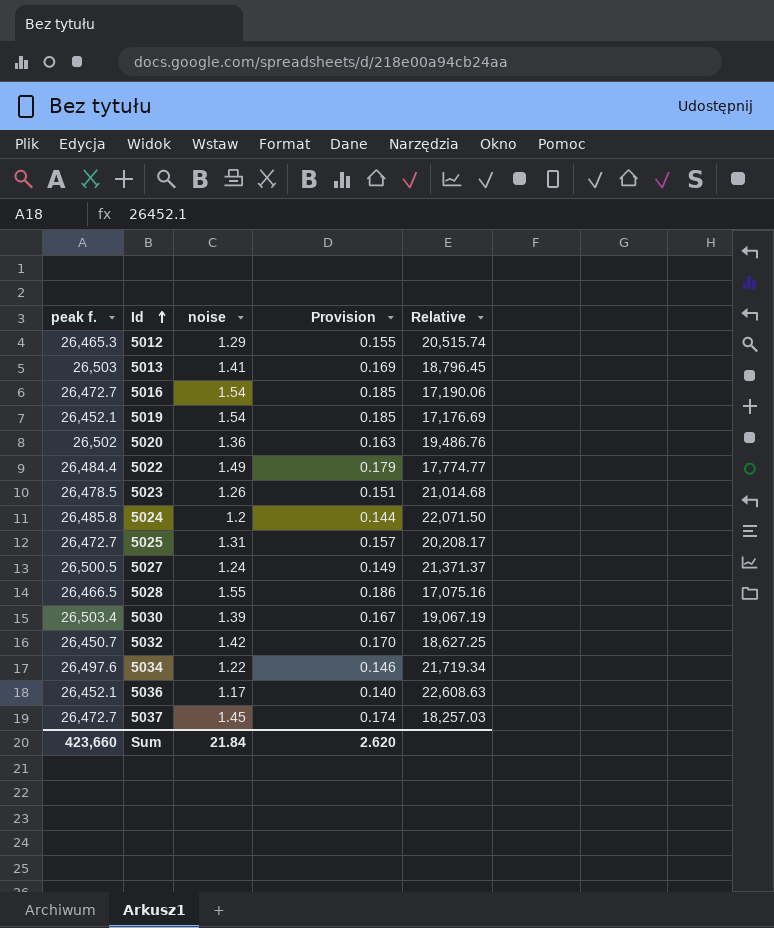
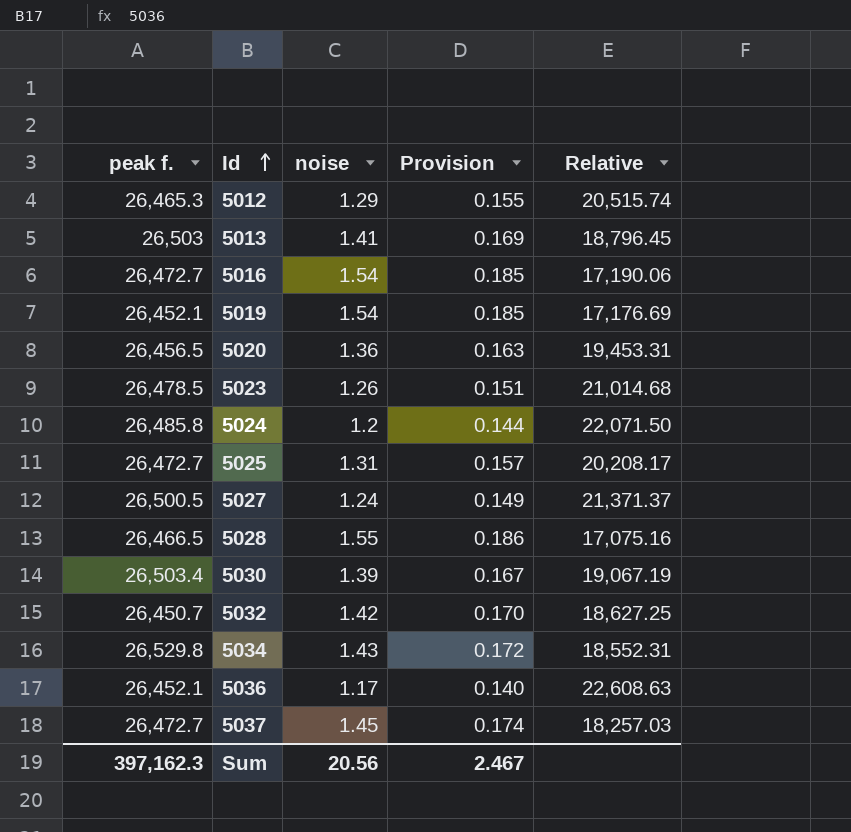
row 5022: 26,484.4 | 1.49 | 0.179 | 17,774.77 -> none
5020 | peak f.: 26,502 -> 26,456.5
5020 | Relative: 19,486.76 -> 19,453.31
5034 | peak f.: 26,497.6 -> 26,529.8
5034 | noise: 1.22 -> 1.43
5034 | Provision: 0.146 -> 0.172
5034 | Relative: 21,719.34 -> 18,552.31
Sum | peak f.: 423,660 -> 397,162.3
Sum | noise: 21.84 -> 20.56
Sum | Provision: 2.620 -> 2.467

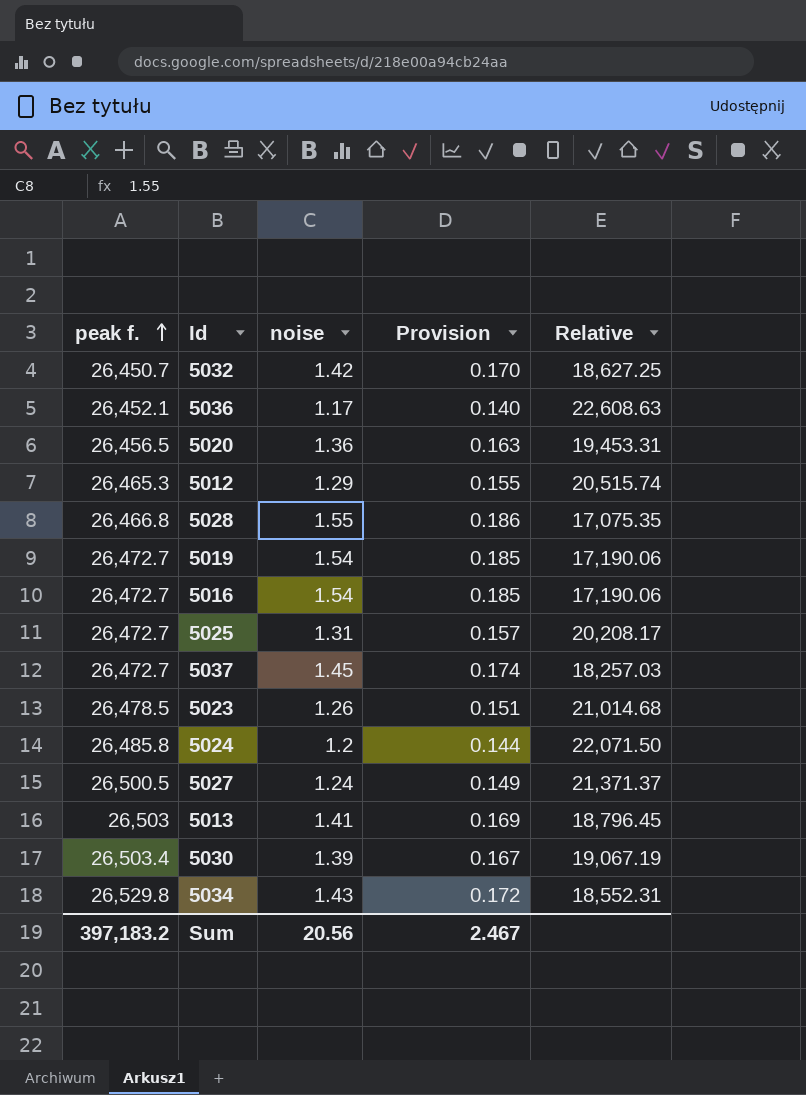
row order: Id ascending -> peak f. ascending
5028 | peak f.: 26,466.5 -> 26,466.8
5028 | Relative: 17,075.16 -> 17,075.35
5019 | peak f.: 26,452.1 -> 26,472.7
5019 | Relative: 17,176.69 -> 17,190.06
Sum | peak f.: 397,162.3 -> 397,183.2

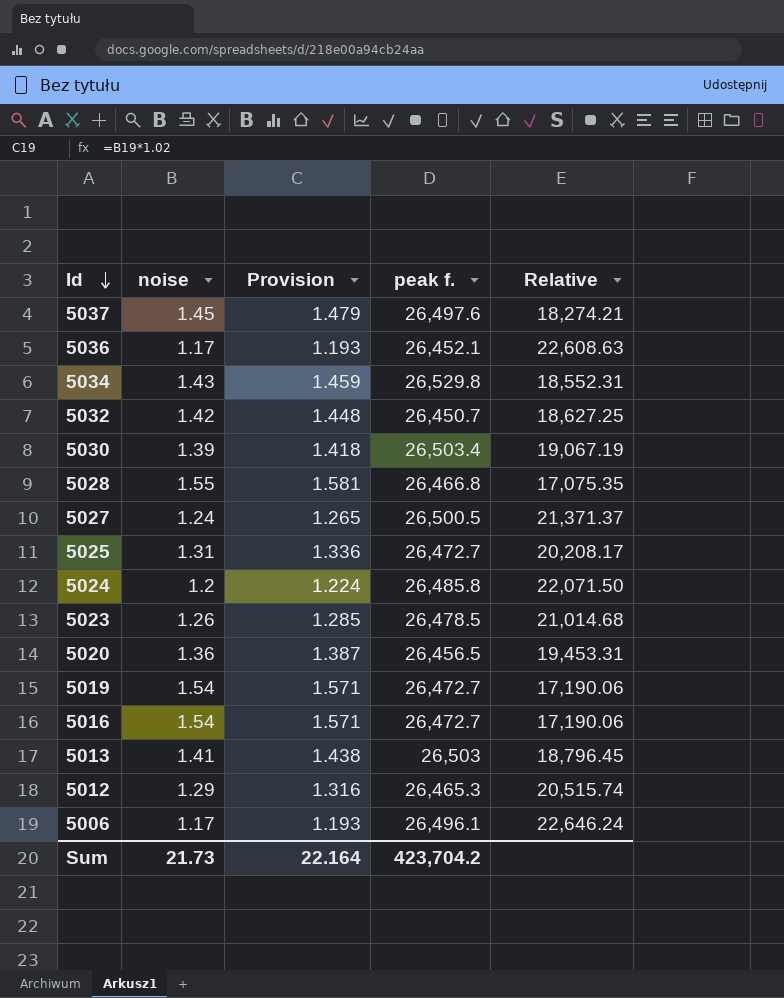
row order: peak f. ascending -> Id descending
column Provision | formula: [noise] * 0.12 -> [noise] * 1.02
column peak f. | position: 1 -> 4
5037 | peak f.: 26,472.7 -> 26,497.6
5037 | Relative: 18,257.03 -> 18,274.21
row 5006: none -> 1.17 | 1.193 | 26,496.1 | 22,646.24
Sum | noise: 20.56 -> 21.73
Sum | Provision: 2.467 -> 22.164
Sum | peak f.: 397,183.2 -> 423,704.2

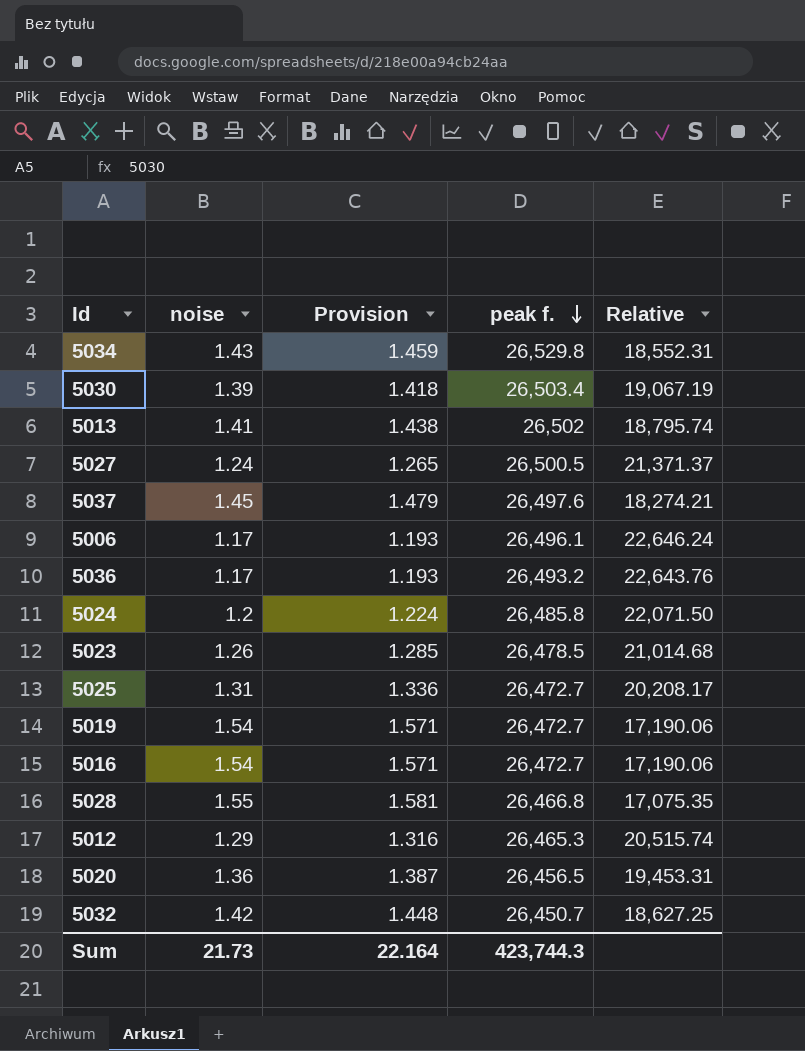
row order: Id descending -> peak f. descending
5013 | peak f.: 26,503 -> 26,502
5013 | Relative: 18,796.45 -> 18,795.74
5036 | peak f.: 26,452.1 -> 26,493.2
5036 | Relative: 22,608.63 -> 22,643.76
Sum | peak f.: 423,704.2 -> 423,744.3

